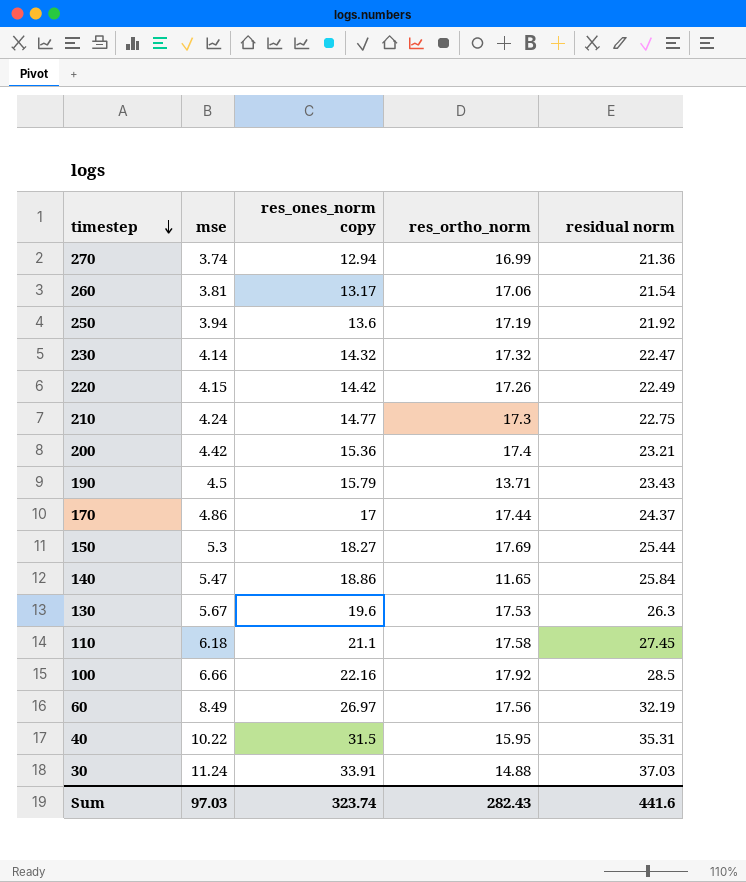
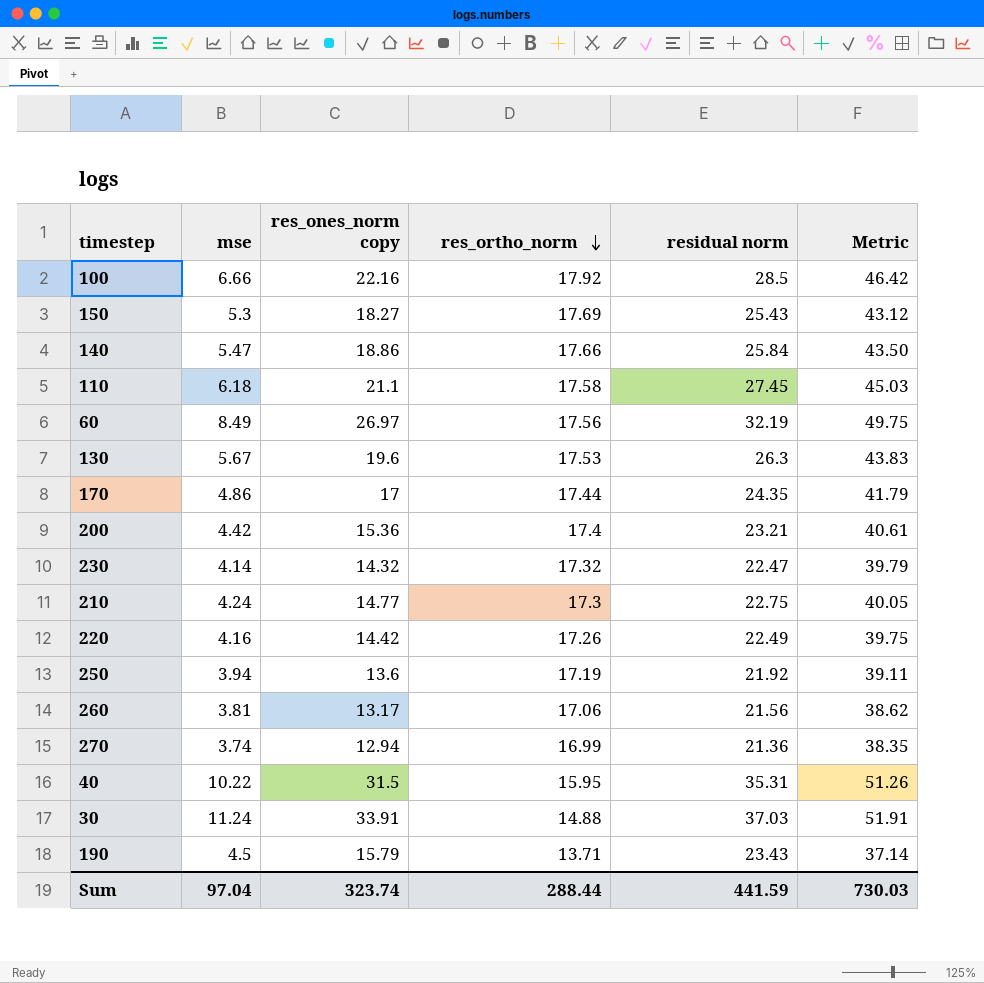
row order: timestep descending -> res_ortho_norm descending
column Metric | formula: none -> [res_ortho_norm] + [residual norm]
150 | residual norm: 25.44 -> 25.43
140 | res_ortho_norm: 11.65 -> 17.66
170 | residual norm: 24.37 -> 24.35
220 | mse: 4.15 -> 4.16
260 | residual norm: 21.54 -> 21.56
Sum | mse: 97.03 -> 97.04
Sum | res_ortho_norm: 282.43 -> 288.44
Sum | residual norm: 441.6 -> 441.59

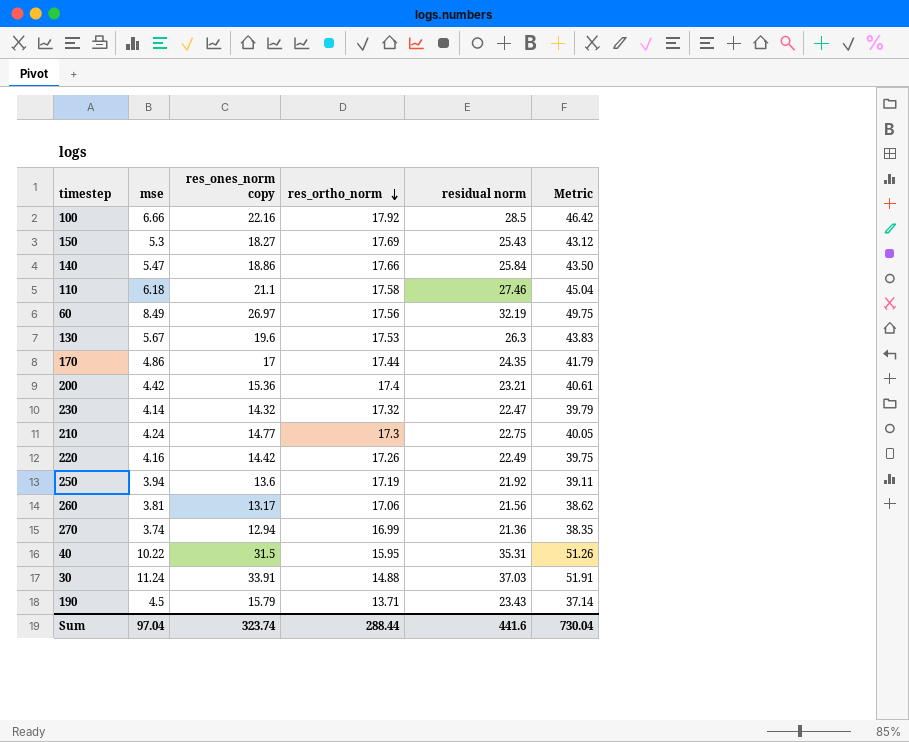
110 | residual norm: 27.45 -> 27.46
110 | Metric: 45.03 -> 45.04
Sum | residual norm: 441.59 -> 441.6
Sum | Metric: 730.03 -> 730.04

